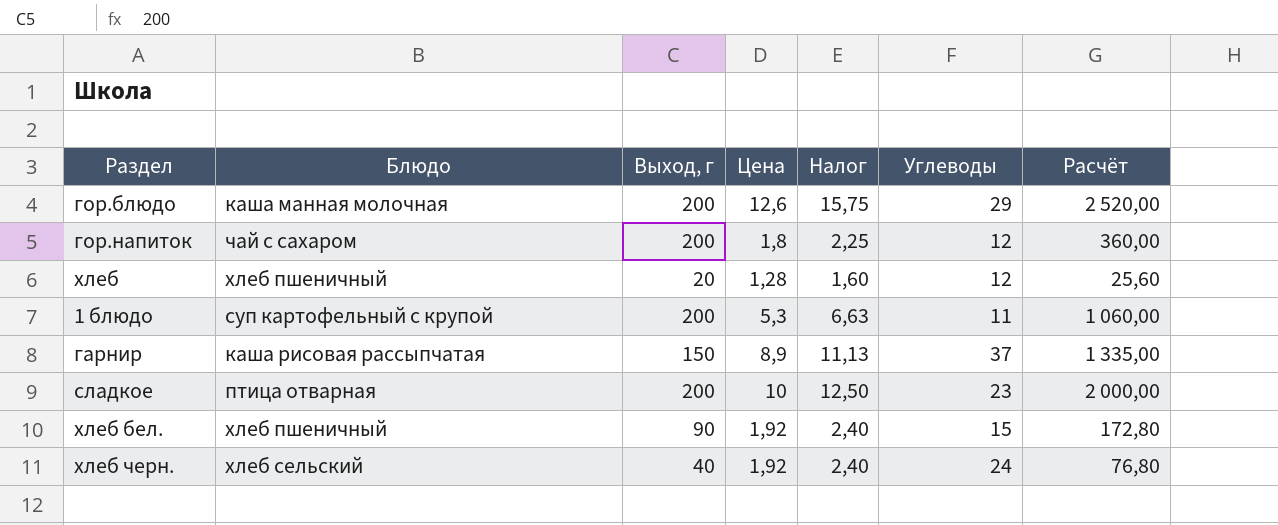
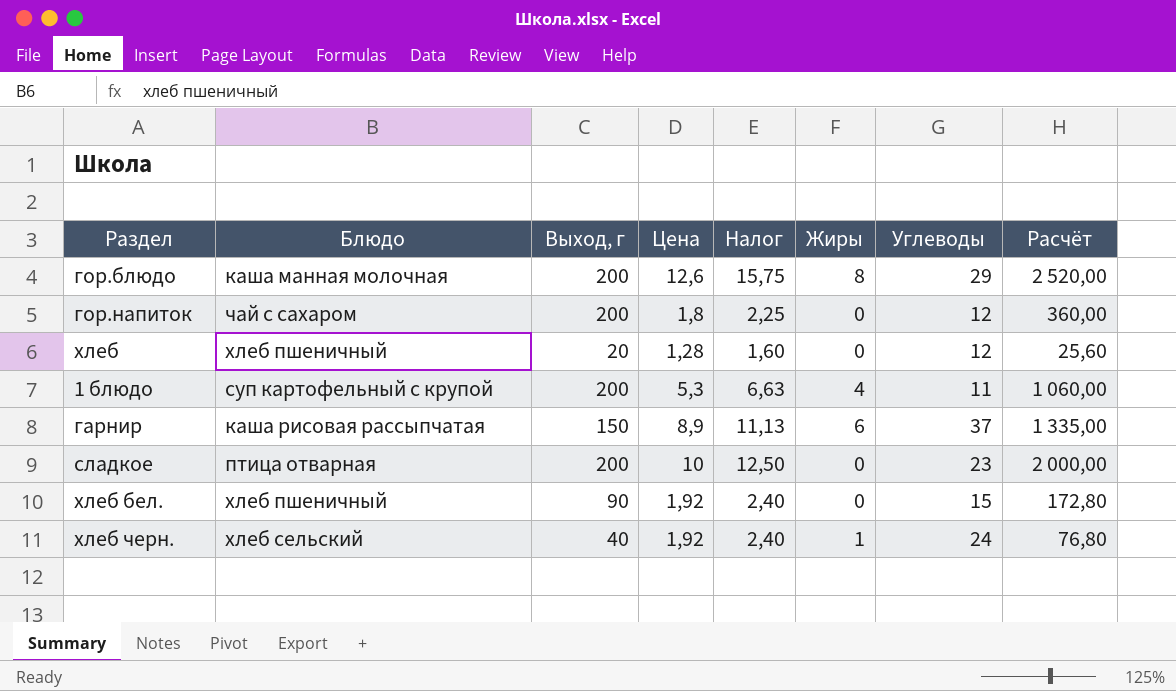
column Жиры | position: none -> 6

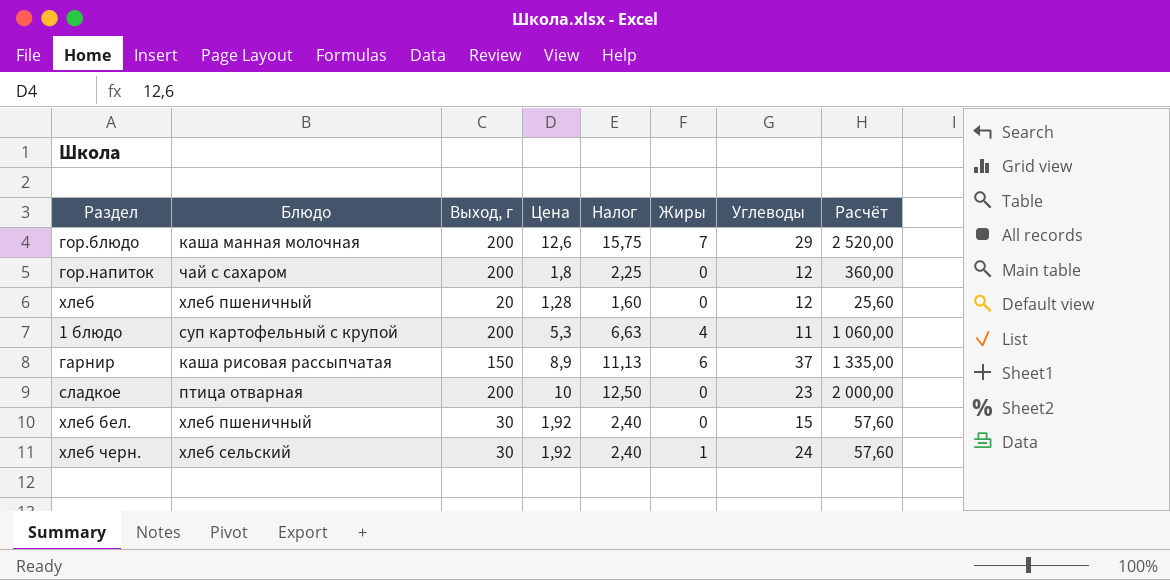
гор.блюдо | Жиры: 8 -> 7
хлеб бел. | Выход, г: 90 -> 30
хлеб бел. | Расчёт: 172,80 -> 57,60
хлеб черн. | Выход, г: 40 -> 30
хлеб черн. | Расчёт: 76,80 -> 57,60

